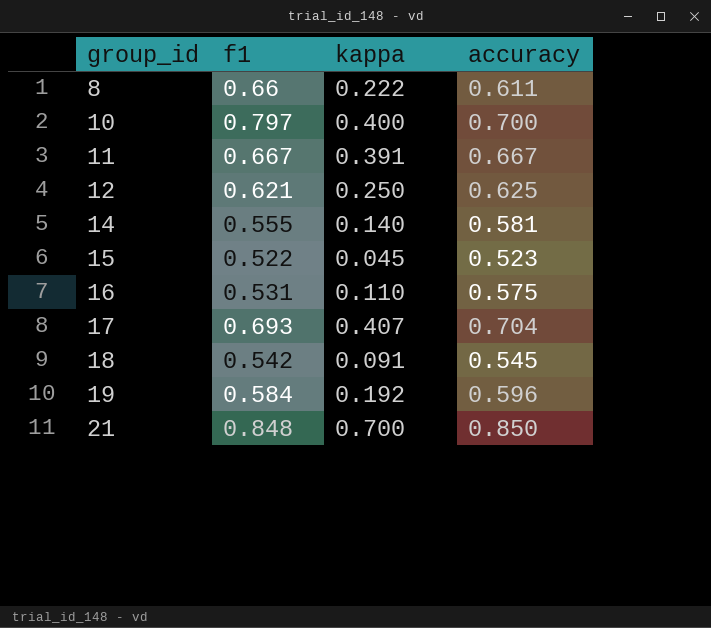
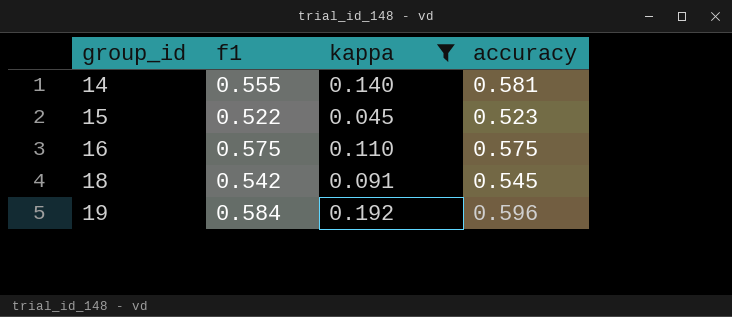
filter: none -> kappa <= 0.192
16 | f1: 0.531 -> 0.575

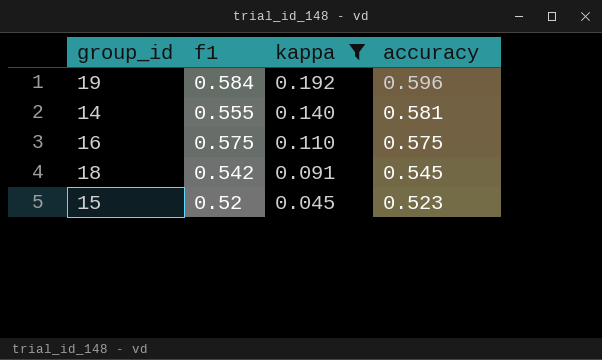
row order: group_id ascending -> kappa descending
15 | f1: 0.522 -> 0.52

